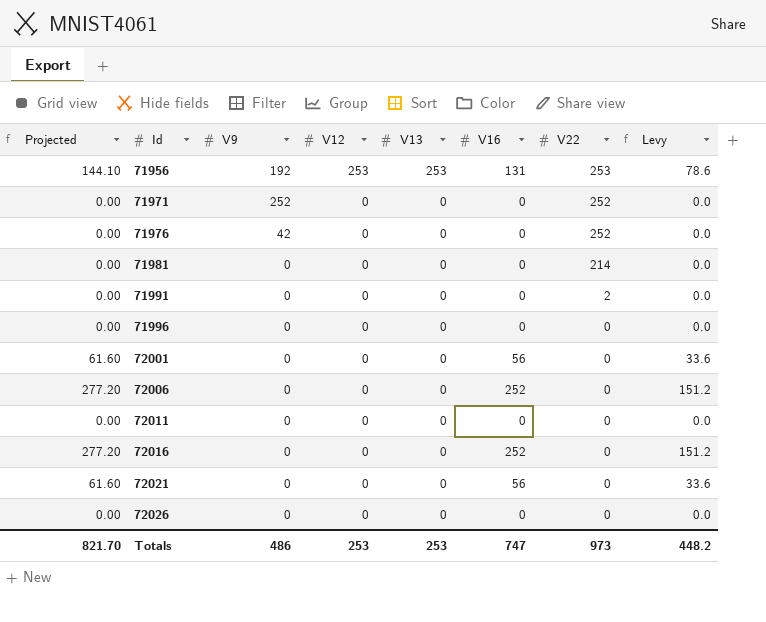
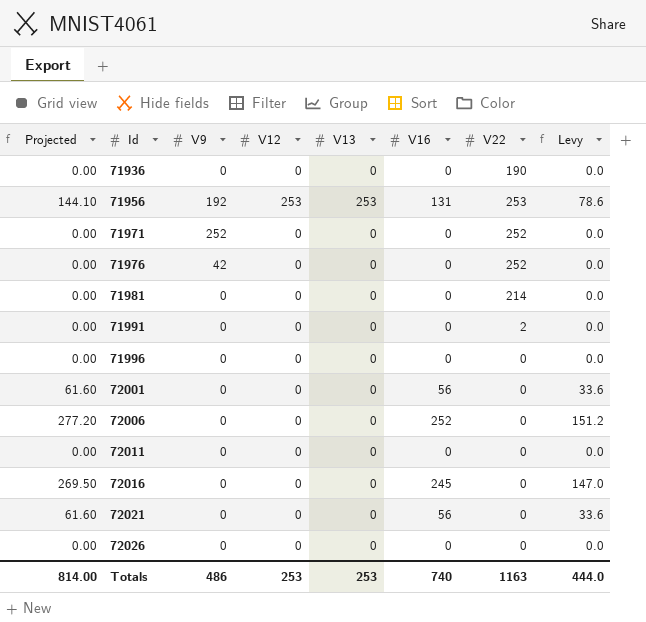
row 71936: none -> 0.00 | 0 | 0 | 0 | 0 | 190 | 0.0
72016 | Projected: 277.20 -> 269.50
72016 | V16: 252 -> 245
72016 | Levy: 151.2 -> 147.0
Totals | Projected: 821.70 -> 814.00
Totals | V16: 747 -> 740
Totals | V22: 973 -> 1163
Totals | Levy: 448.2 -> 444.0

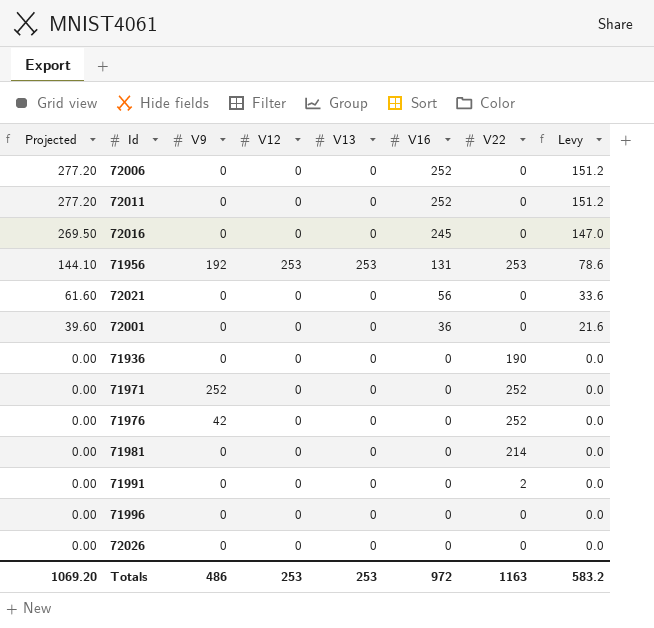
row order: Id ascending -> Projected descending
72011 | Projected: 0.00 -> 277.20
72011 | V16: 0 -> 252
72011 | Levy: 0.0 -> 151.2
72001 | Projected: 61.60 -> 39.60
72001 | V16: 56 -> 36
72001 | Levy: 33.6 -> 21.6
Totals | Projected: 814.00 -> 1069.20
Totals | V16: 740 -> 972
Totals | Levy: 444.0 -> 583.2

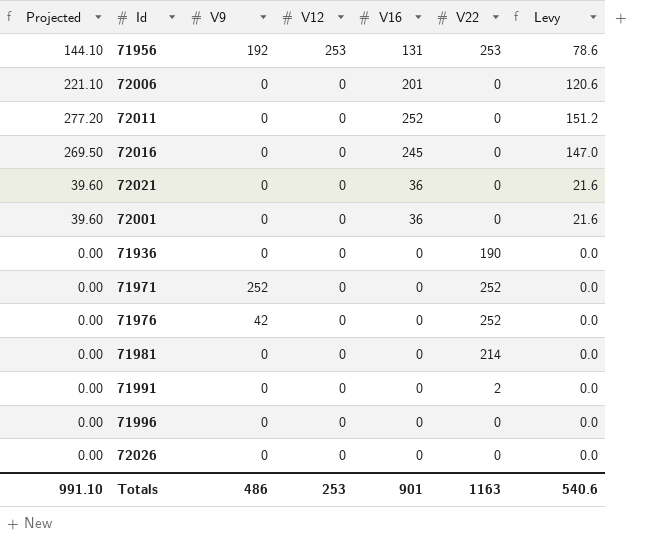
row order: Projected descending -> V12 descending
column V13 | position: 5 -> none
72006 | Projected: 277.20 -> 221.10
72006 | V16: 252 -> 201
72006 | Levy: 151.2 -> 120.6
72021 | Projected: 61.60 -> 39.60
72021 | V16: 56 -> 36
72021 | Levy: 33.6 -> 21.6
Totals | Projected: 1069.20 -> 991.10
Totals | V16: 972 -> 901
Totals | Levy: 583.2 -> 540.6

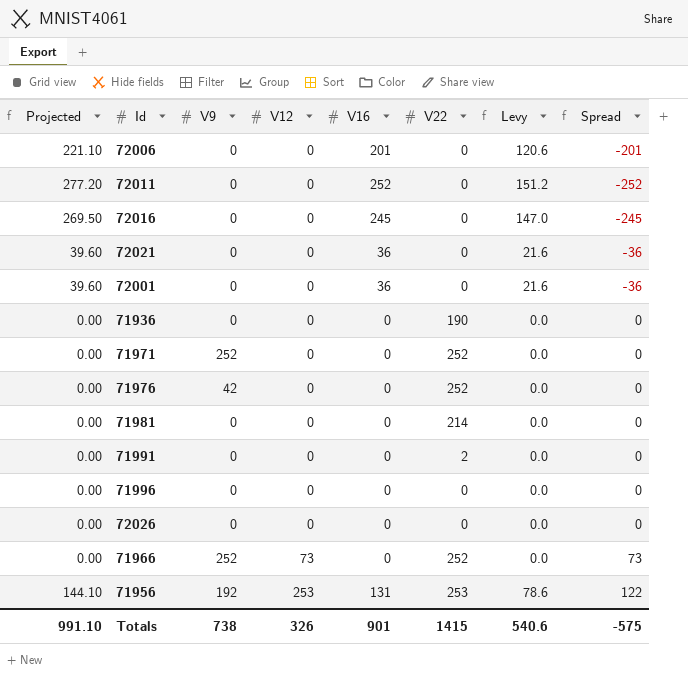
row order: V12 descending -> V12 ascending
column Spread | formula: none -> [V12] - [V16]
row 71966: none -> 0.00 | 252 | 73 | 0 | 252 | 0.0 | 73
Totals | V9: 486 -> 738
Totals | V12: 253 -> 326
Totals | V22: 1163 -> 1415

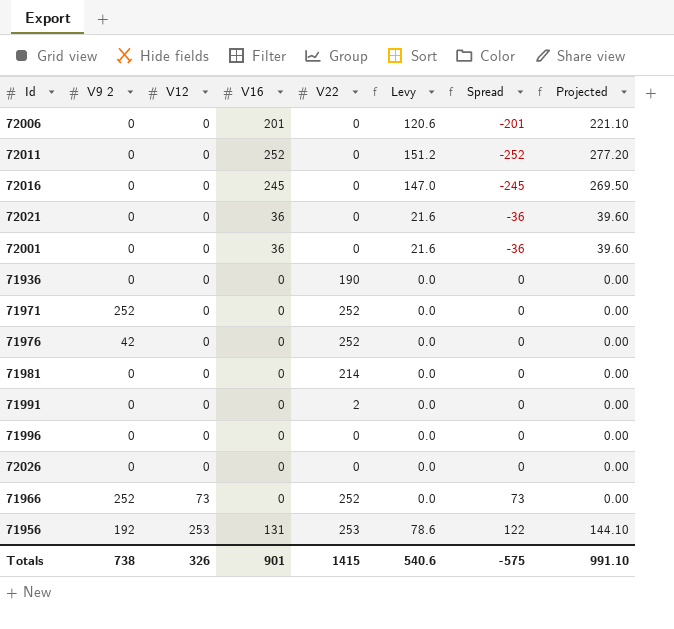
column name: V9 -> V9 2
column Projected | position: 1 -> 8

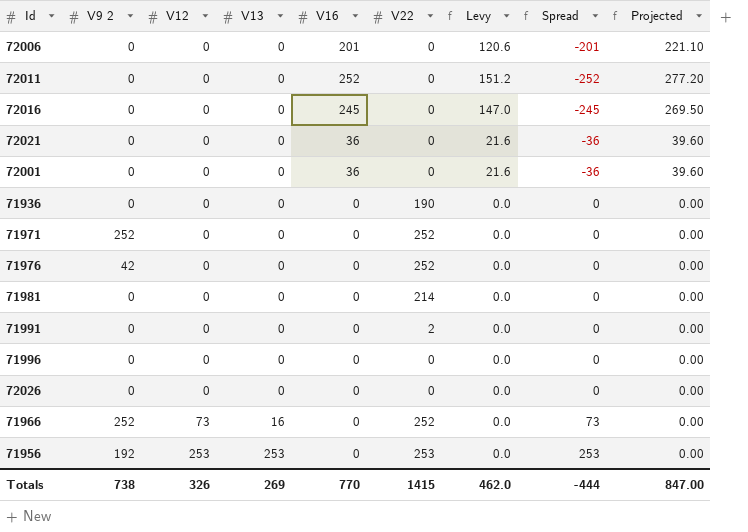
column V13 | position: none -> 4
71956 | V16: 131 -> 0
71956 | Levy: 78.6 -> 0.0
71956 | Spread: 122 -> 253
71956 | Projected: 144.10 -> 0.00
Totals | V16: 901 -> 770
Totals | Levy: 540.6 -> 462.0
Totals | Spread: -575 -> -444
Totals | Projected: 991.10 -> 847.00

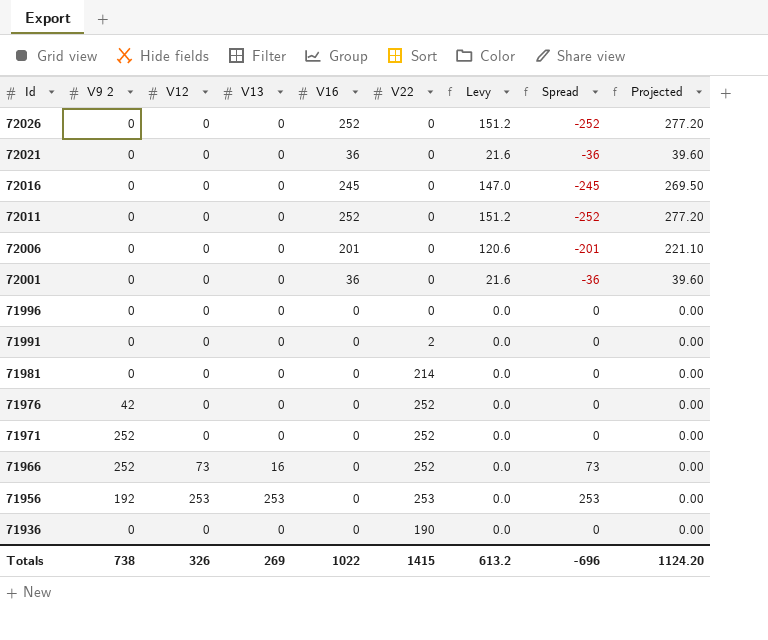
row order: V12 ascending -> Id descending
72026 | V16: 0 -> 252
72026 | Levy: 0.0 -> 151.2
72026 | Spread: 0 -> -252
72026 | Projected: 0.00 -> 277.20
Totals | V16: 770 -> 1022
Totals | Levy: 462.0 -> 613.2
Totals | Spread: -444 -> -696
Totals | Projected: 847.00 -> 1124.20

